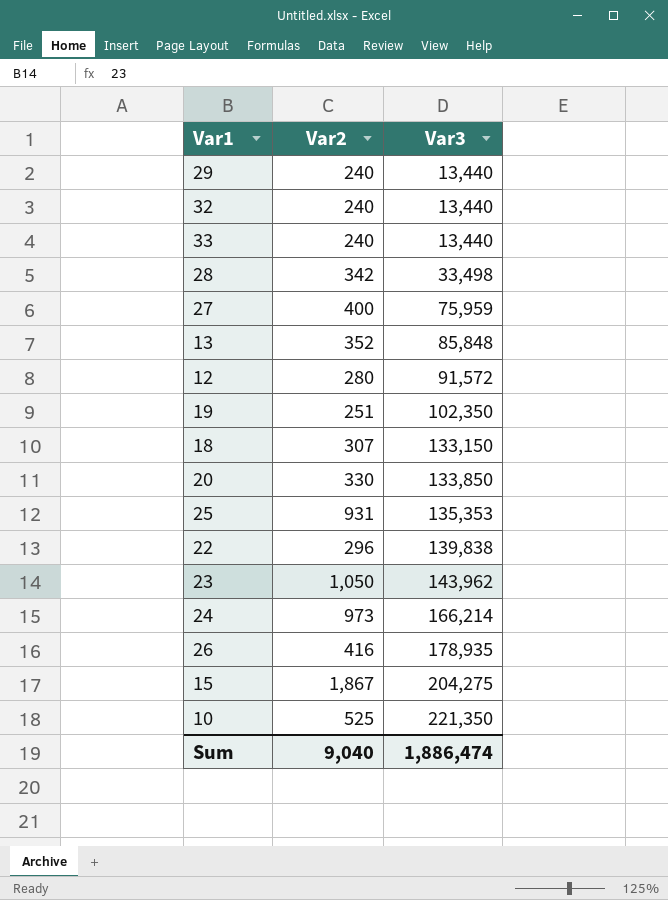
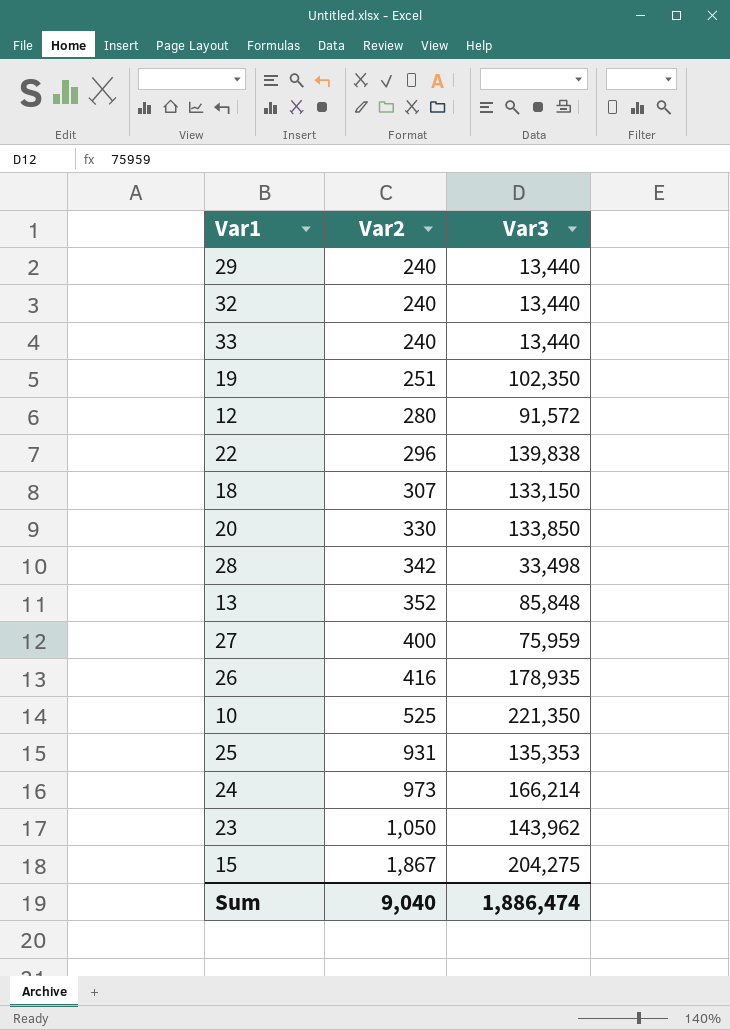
row order: Var3 ascending -> Var2 ascending

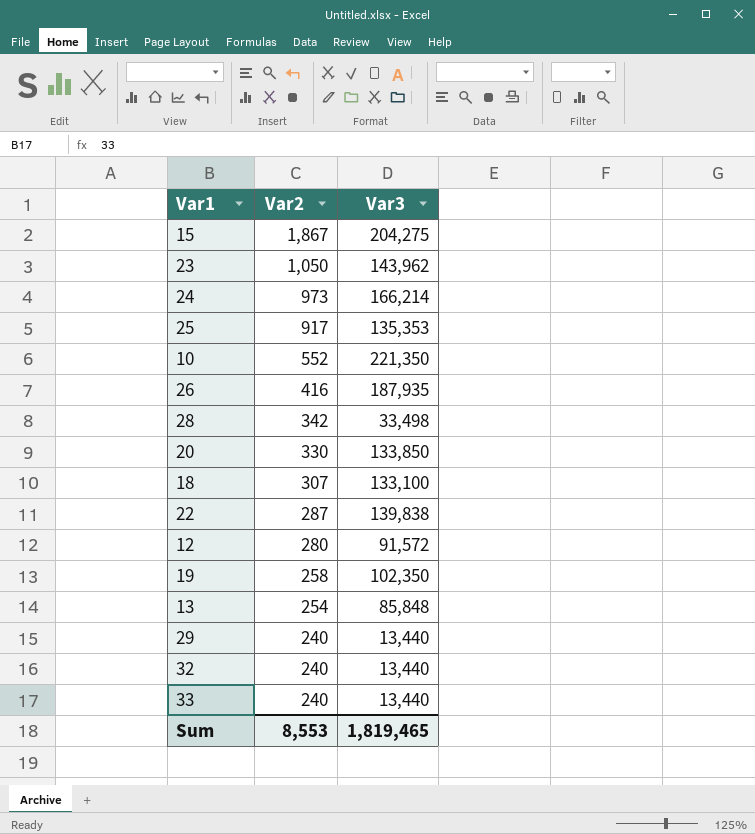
row order: Var2 ascending -> Var2 descending
row 27: 400 | 75,959 -> none
25 | Var2: 931 -> 917
10 | Var2: 525 -> 552
26 | Var3: 178,935 -> 187,935
18 | Var3: 133,150 -> 133,100
22 | Var2: 296 -> 287
19 | Var2: 251 -> 258
13 | Var2: 352 -> 254
Sum | Var2: 9,040 -> 8,553
Sum | Var3: 1,886,474 -> 1,819,465

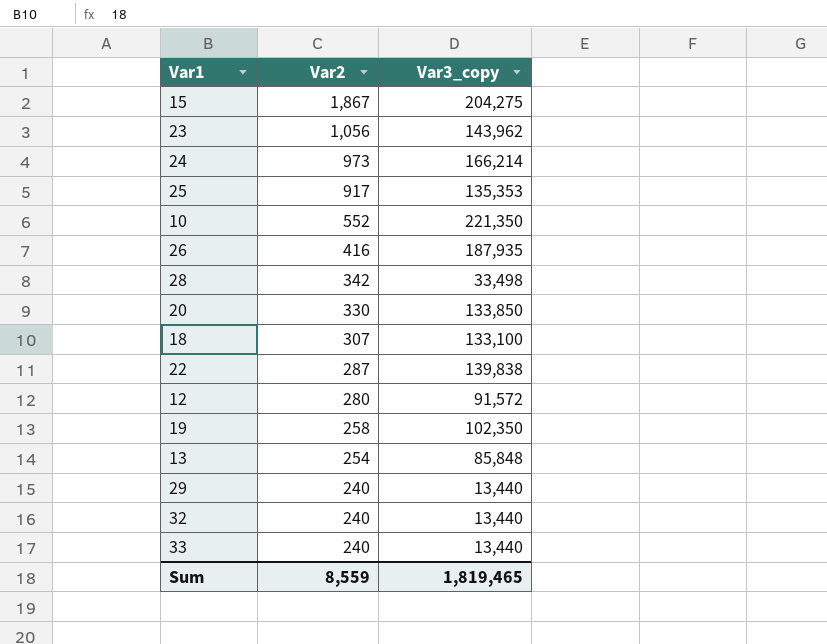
column name: Var3 -> Var3_copy
23 | Var2: 1,050 -> 1,056
Sum | Var2: 8,553 -> 8,559

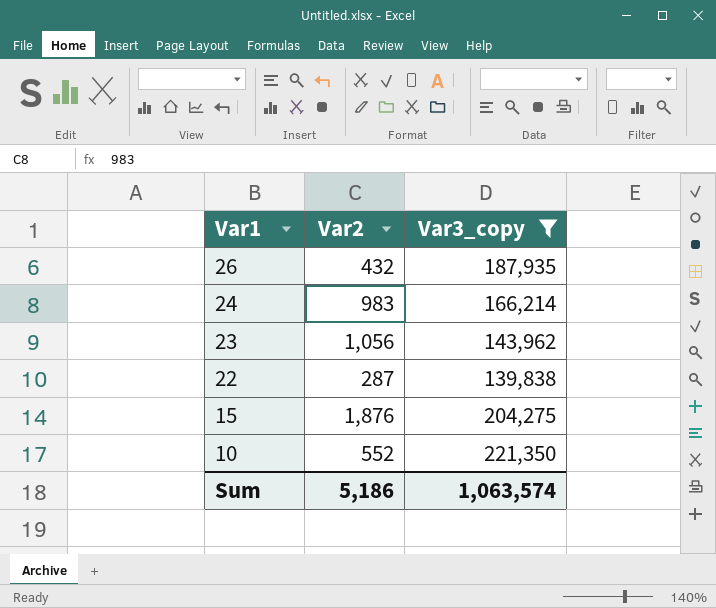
filter: none -> Var3_copy >= 139,838
row order: Var2 descending -> Var1 descending
26 | Var2: 416 -> 432
24 | Var2: 973 -> 983
15 | Var2: 1,867 -> 1,876
Sum | Var2: 8,559 -> 5,186
Sum | Var3_copy: 1,819,465 -> 1,063,574

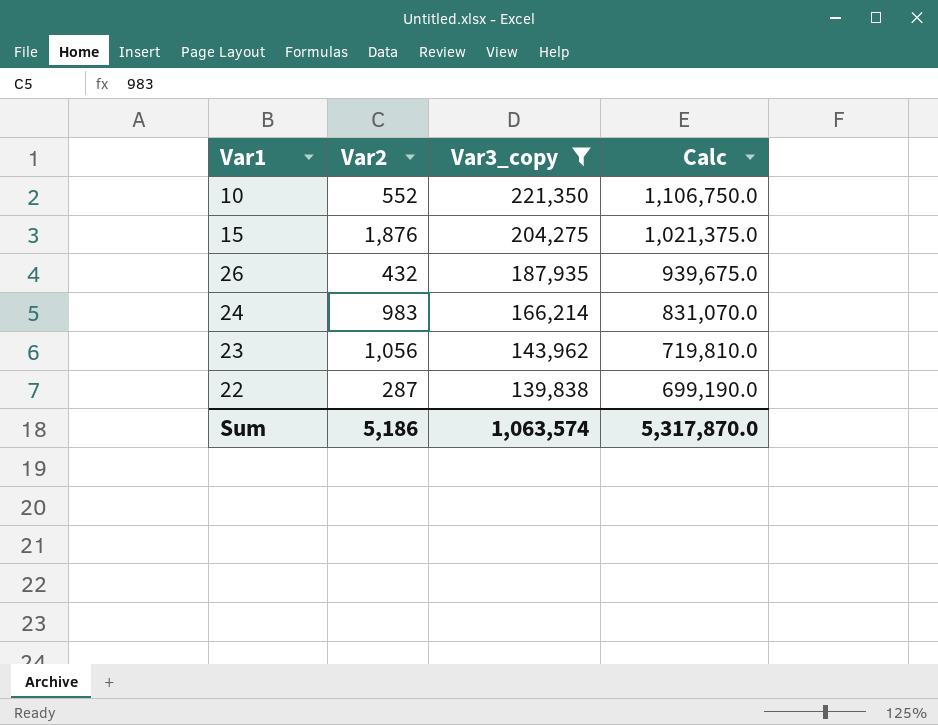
row order: Var1 descending -> Var3_copy descending
column Calc | formula: none -> [Var3_copy] * 5

